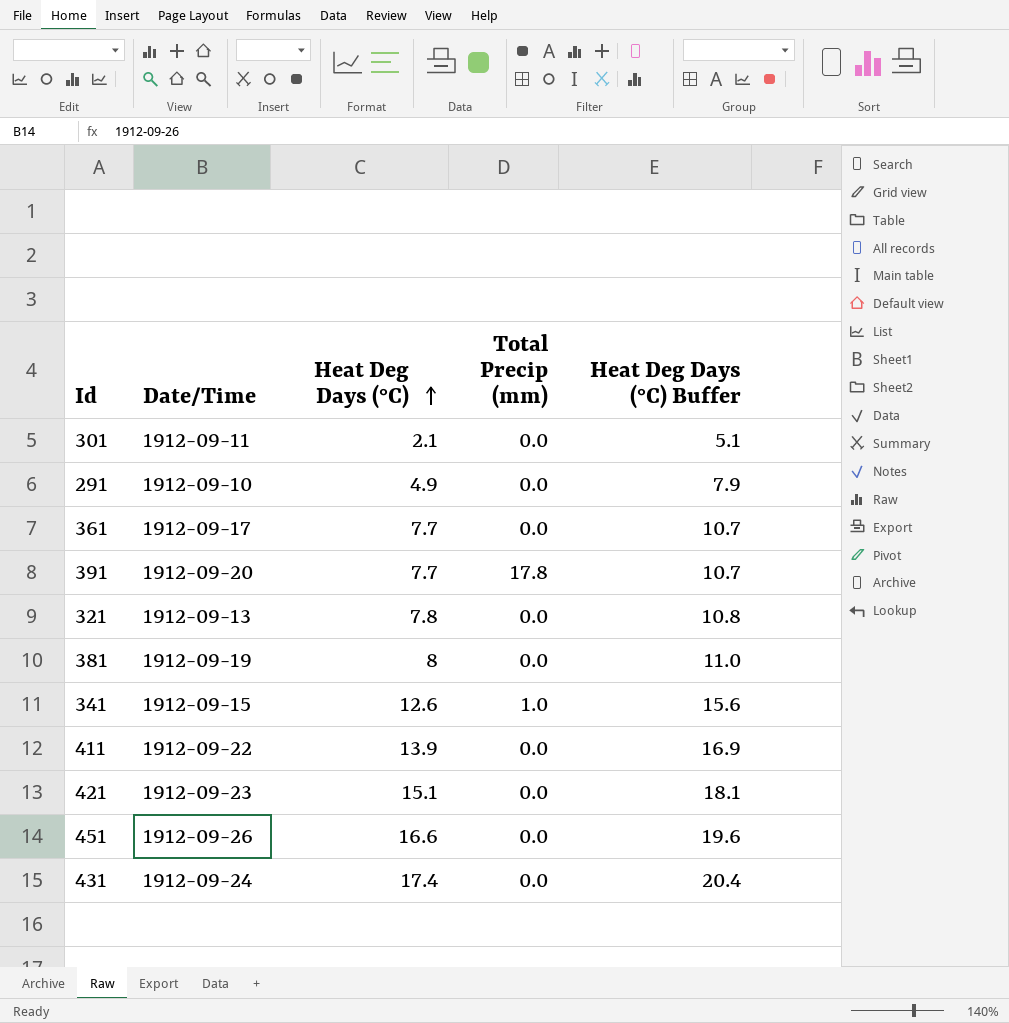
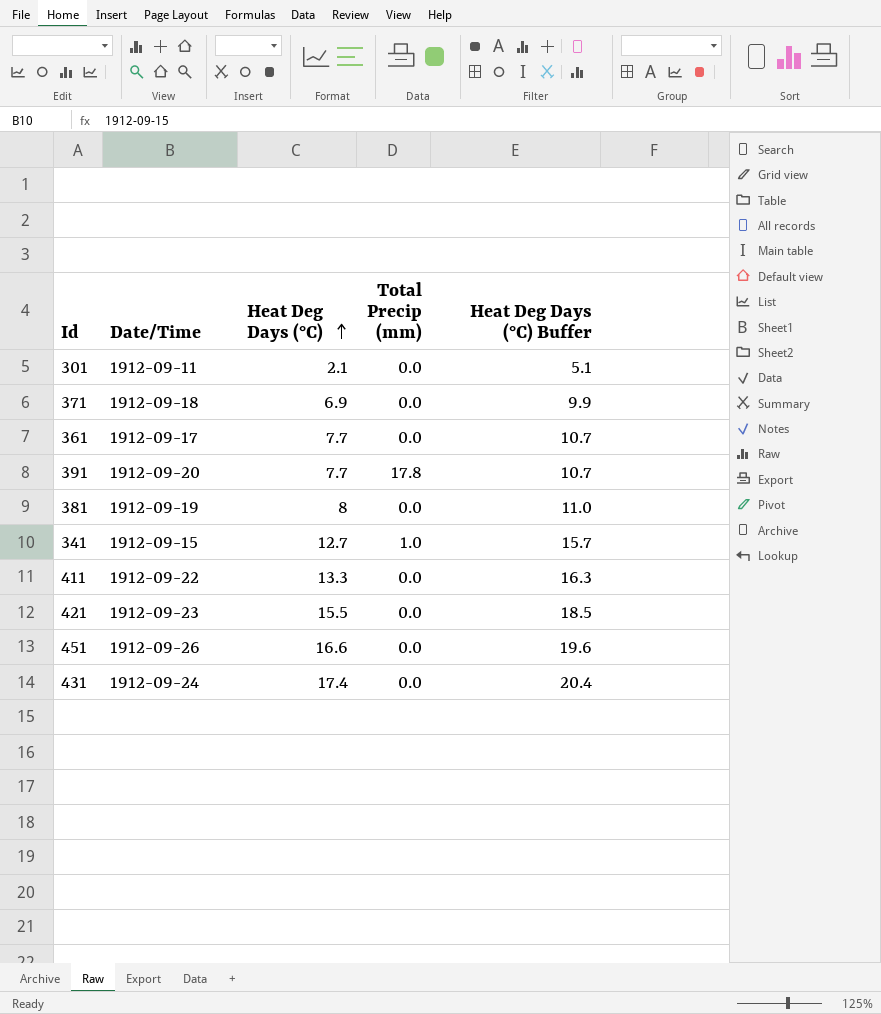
row 291: 1912-09-10 | 4.9 | 0.0 | 7.9 -> none
row 321: 1912-09-13 | 7.8 | 0.0 | 10.8 -> none
row 371: none -> 1912-09-18 | 6.9 | 0.0 | 9.9
341 | Heat Deg Days (°C): 12.6 -> 12.7
341 | Heat Deg Days (°C) Buffer: 15.6 -> 15.7
411 | Heat Deg Days (°C): 13.9 -> 13.3
411 | Heat Deg Days (°C) Buffer: 16.9 -> 16.3
421 | Heat Deg Days (°C): 15.1 -> 15.5
421 | Heat Deg Days (°C) Buffer: 18.1 -> 18.5

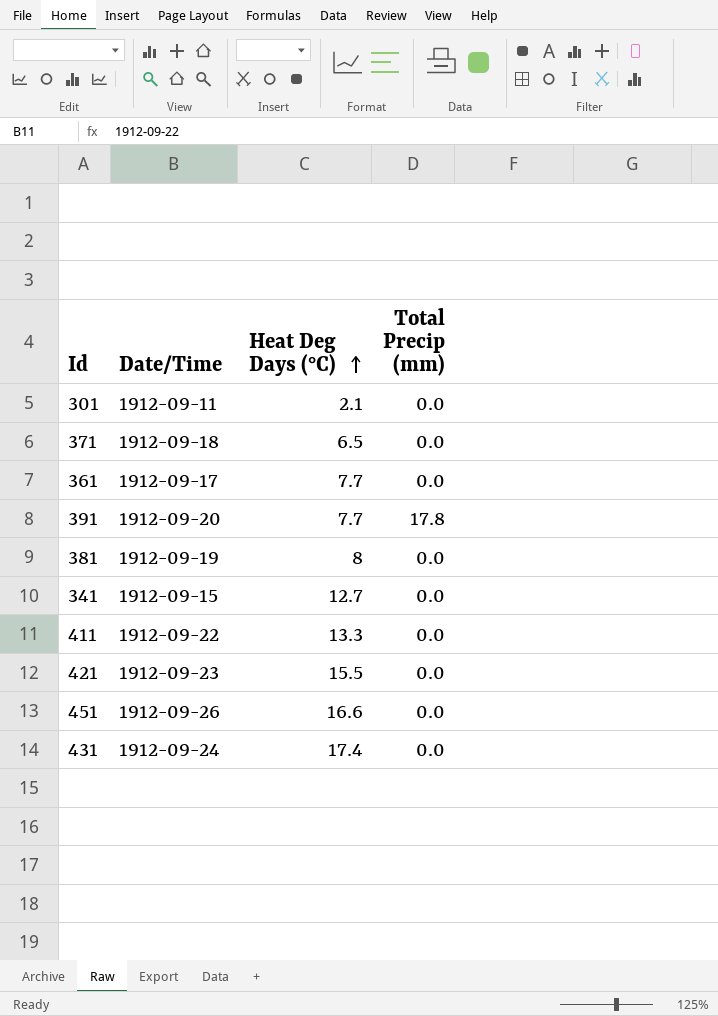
column Heat Deg Days (°C) Buffer | formula: [Heat Deg Days (°C)] + 3 -> none
371 | Heat Deg Days (°C): 6.9 -> 6.5
341 | Total Precip (mm): 1.0 -> 0.0

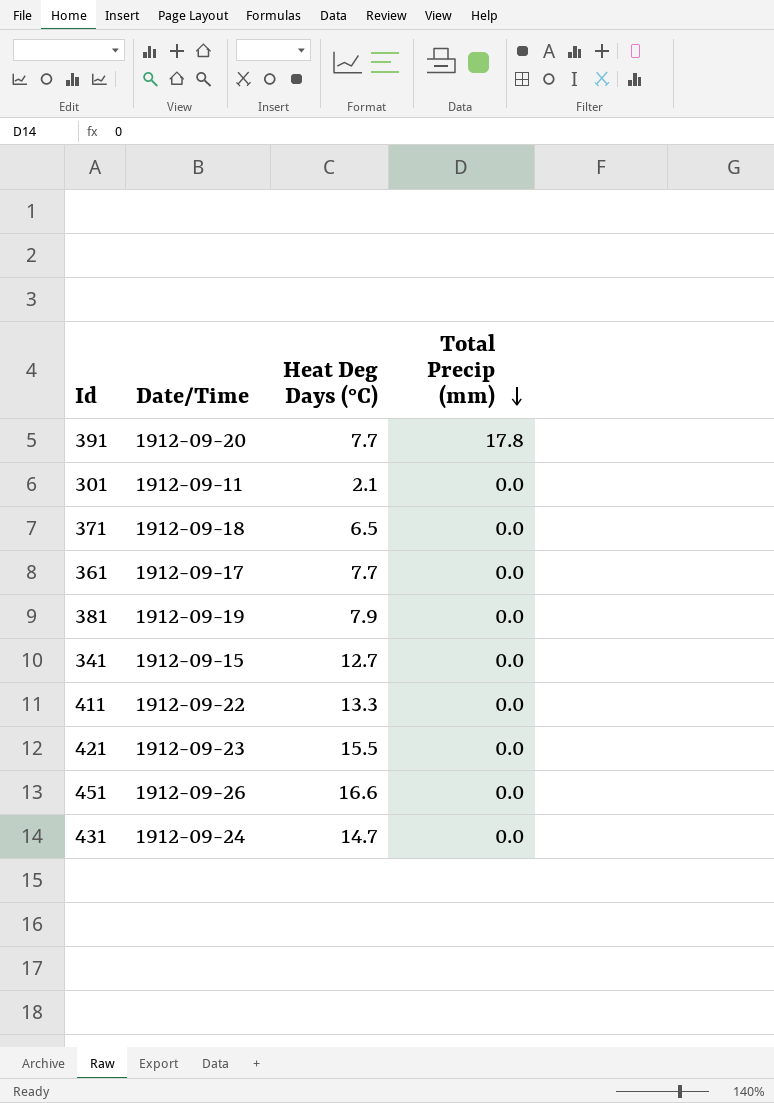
row order: Heat Deg Days (°C) ascending -> Total Precip (mm) descending
381 | Heat Deg Days (°C): 8 -> 7.9
431 | Heat Deg Days (°C): 17.4 -> 14.7

